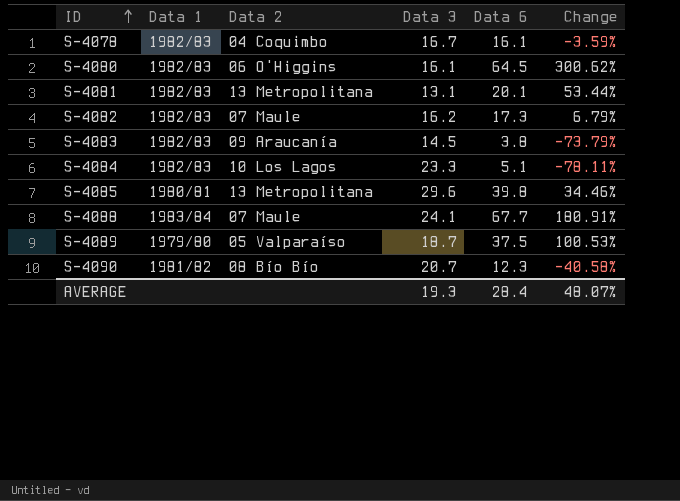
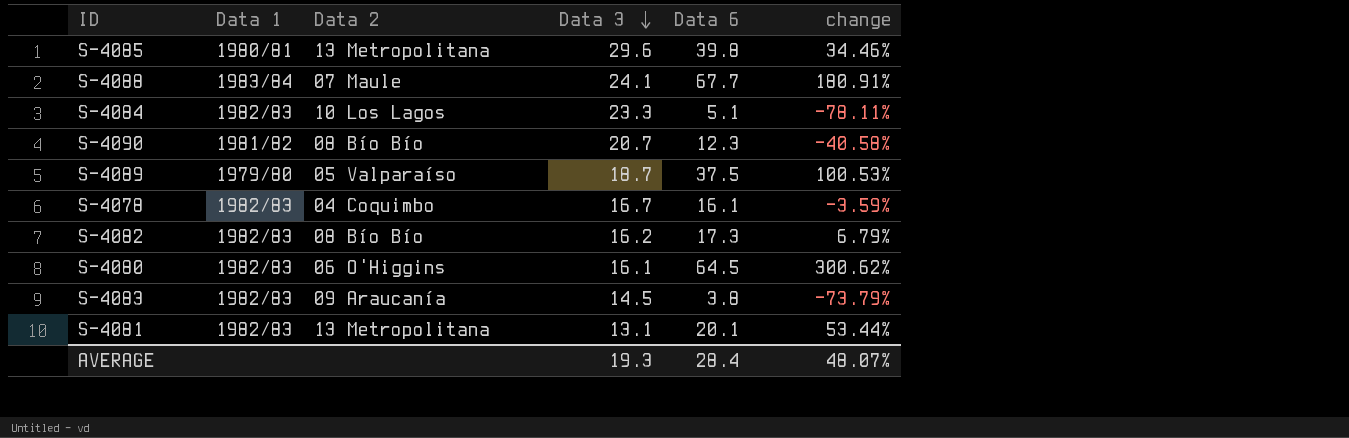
row order: ID ascending -> Data 3 descending
column name: Change -> change
S-4082 | Data 2: 07 Maule -> 08 Bío Bío

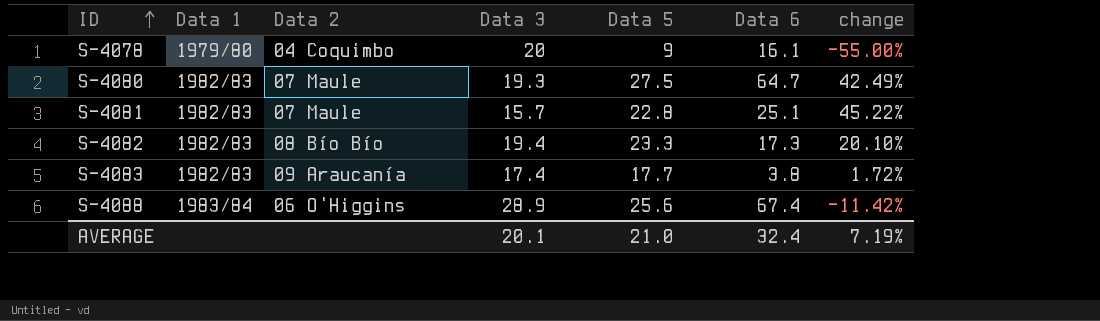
row order: Data 3 descending -> ID ascending
column Data 5 | position: none -> 5
column change | formula: ([Data 6] - [Data 3]) / [Data 3] -> ([Data 5] - [Data 3]) / [Data 3]
row S-4085: 1980/81 | 13 Metropolitana | 29.6 | 39.8 | 34.46% -> none
row S-4084: 1982/83 | 10 Los Lagos | 23.3 | 5.1 | -78.11% -> none
row S-4090: 1981/82 | 08 Bío Bío | 20.7 | 12.3 | -40.58% -> none
row S-4089: 1979/80 | 05 Valparaíso | 18.7 | 37.5 | 100.53% -> none
S-4078 | Data 1: 1982/83 -> 1979/80
S-4078 | Data 3: 16.7 -> 20
S-4080 | Data 2: 06 O'Higgins -> 07 Maule
S-4080 | Data 3: 16.1 -> 19.3
S-4080 | Data 6: 64.5 -> 64.7
S-4081 | Data 2: 13 Metropolitana -> 07 Maule
S-4081 | Data 3: 13.1 -> 15.7
S-4081 | Data 6: 20.1 -> 25.1
S-4082 | Data 3: 16.2 -> 19.4
S-4083 | Data 3: 14.5 -> 17.4
S-4088 | Data 2: 07 Maule -> 06 O'Higgins
S-4088 | Data 3: 24.1 -> 28.9
S-4088 | Data 6: 67.7 -> 67.4
AVERAGE | Data 3: 19.3 -> 20.1
AVERAGE | Data 6: 28.4 -> 32.4
AVERAGE | change: 48.07% -> 7.19%

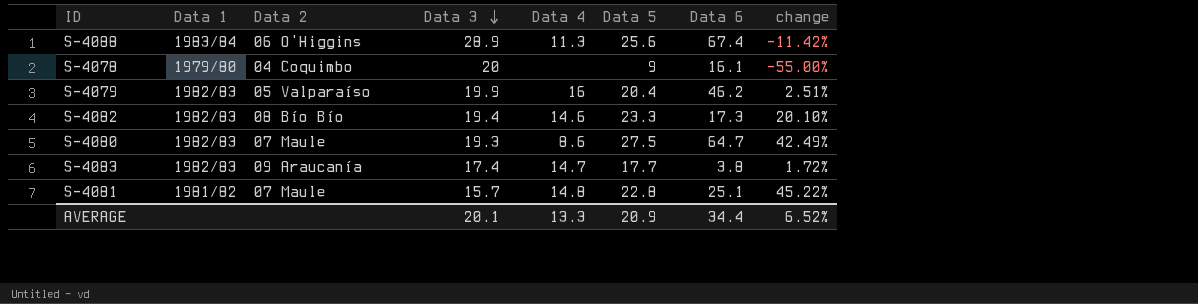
row order: ID ascending -> Data 3 descending
column Data 4 | position: none -> 5
row S-4079: none -> 1982/83 | 05 Valparaíso | 19.9 | 16 | 20.4 | 46.2 | 2.51%
S-4081 | Data 1: 1982/83 -> 1981/82
AVERAGE | Data 5: 21.0 -> 20.9
AVERAGE | Data 6: 32.4 -> 34.4
AVERAGE | change: 7.19% -> 6.52%

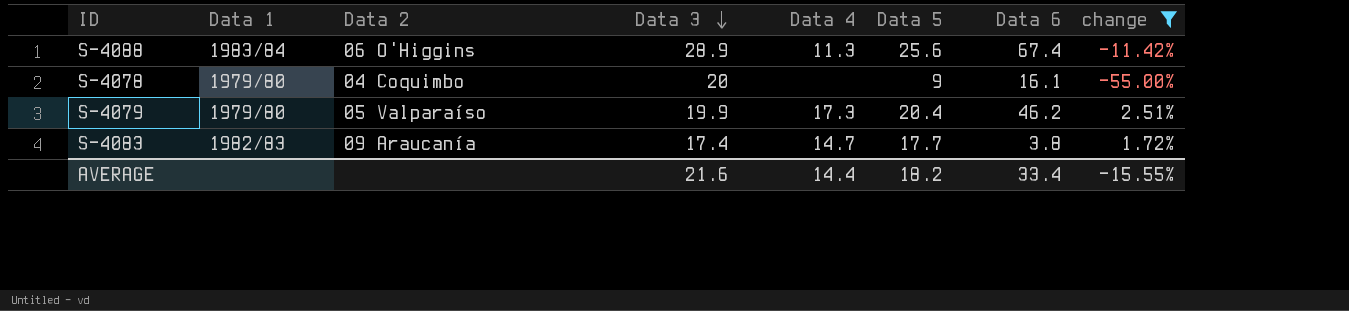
filter: none -> change <= 2.51%
S-4079 | Data 1: 1982/83 -> 1979/80
S-4079 | Data 4: 16 -> 17.3
AVERAGE | Data 3: 20.1 -> 21.6
AVERAGE | Data 4: 13.3 -> 14.4
AVERAGE | Data 5: 20.9 -> 18.2
AVERAGE | Data 6: 34.4 -> 33.4
AVERAGE | change: 6.52% -> -15.55%

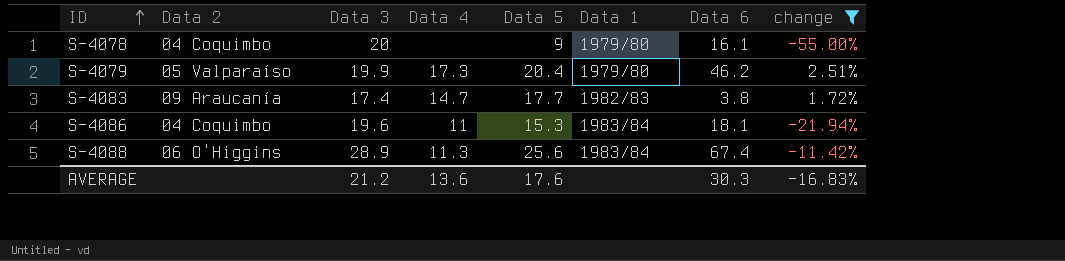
row order: Data 3 descending -> ID ascending
column Data 1 | position: 2 -> 6
row S-4086: none -> 04 Coquimbo | 19.6 | 11 | 15.3 | 1983/84 | 18.1 | -21.94%
AVERAGE | Data 3: 21.6 -> 21.2
AVERAGE | Data 4: 14.4 -> 13.6
AVERAGE | Data 5: 18.2 -> 17.6
AVERAGE | Data 6: 33.4 -> 30.3
AVERAGE | change: -15.55% -> -16.83%

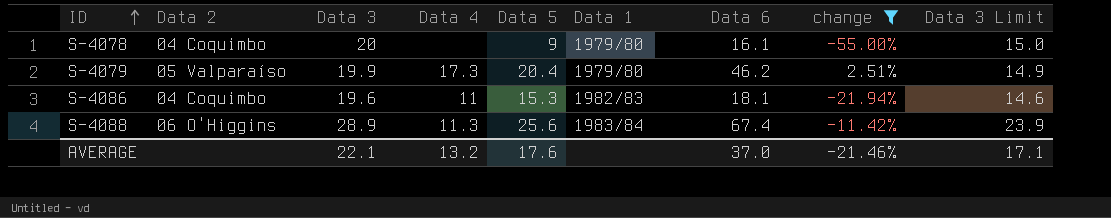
column Data 3 Limit | formula: none -> [Data 3] - 5
row S-4083: 09 Araucanía | 17.4 | 14.7 | 17.7 | 1982/83 | 3.8 | 1.72% -> none
S-4086 | Data 1: 1983/84 -> 1982/83
AVERAGE | Data 3: 21.2 -> 22.1
AVERAGE | Data 4: 13.6 -> 13.2
AVERAGE | Data 6: 30.3 -> 37.0
AVERAGE | change: -16.83% -> -21.46%

